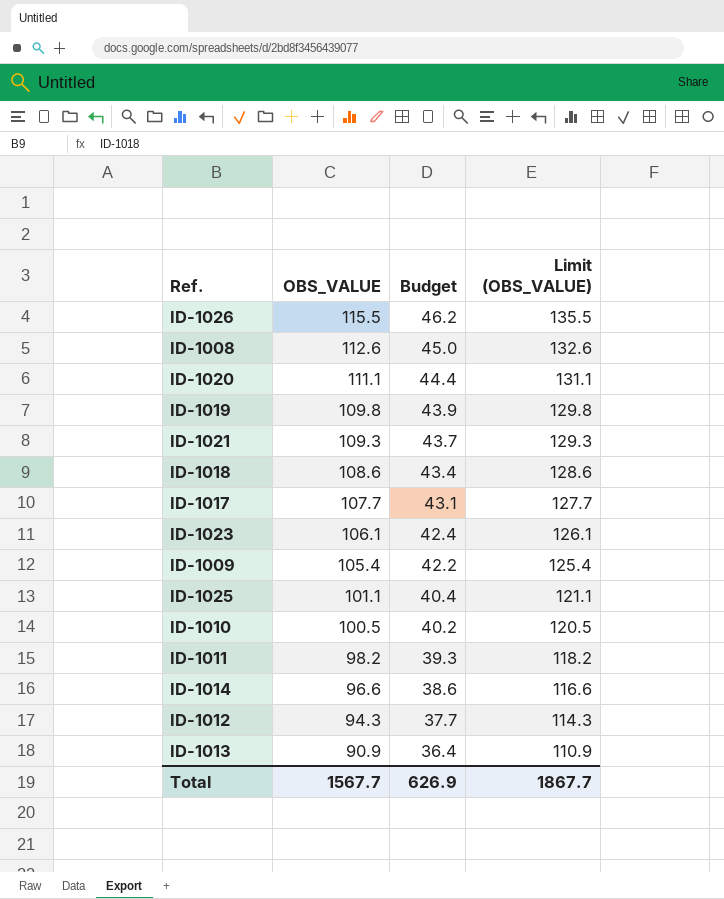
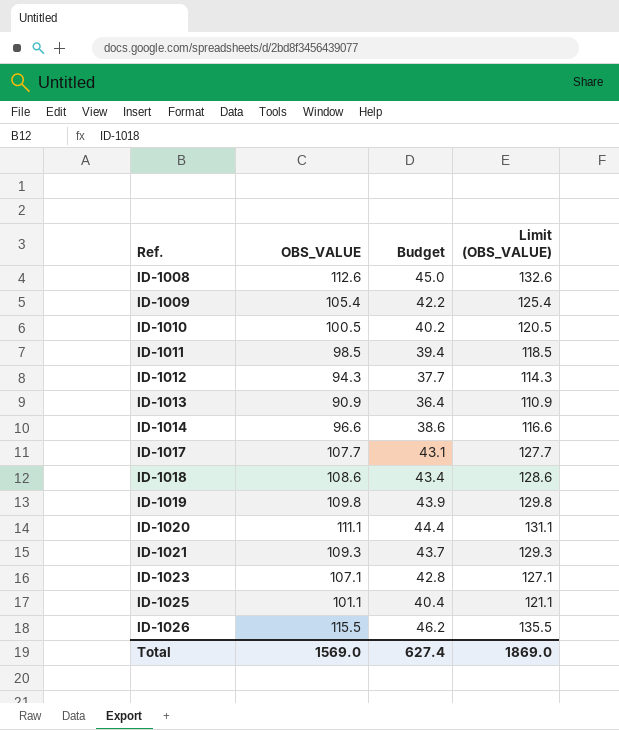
row order: OBS_VALUE descending -> Ref. ascending
ID-1011 | OBS_VALUE: 98.2 -> 98.5
ID-1011 | Budget: 39.3 -> 39.4
ID-1011 | Limit (OBS_VALUE): 118.2 -> 118.5
ID-1023 | OBS_VALUE: 106.1 -> 107.1
ID-1023 | Budget: 42.4 -> 42.8
ID-1023 | Limit (OBS_VALUE): 126.1 -> 127.1
Total | OBS_VALUE: 1567.7 -> 1569.0
Total | Budget: 626.9 -> 627.4
Total | Limit (OBS_VALUE): 1867.7 -> 1869.0

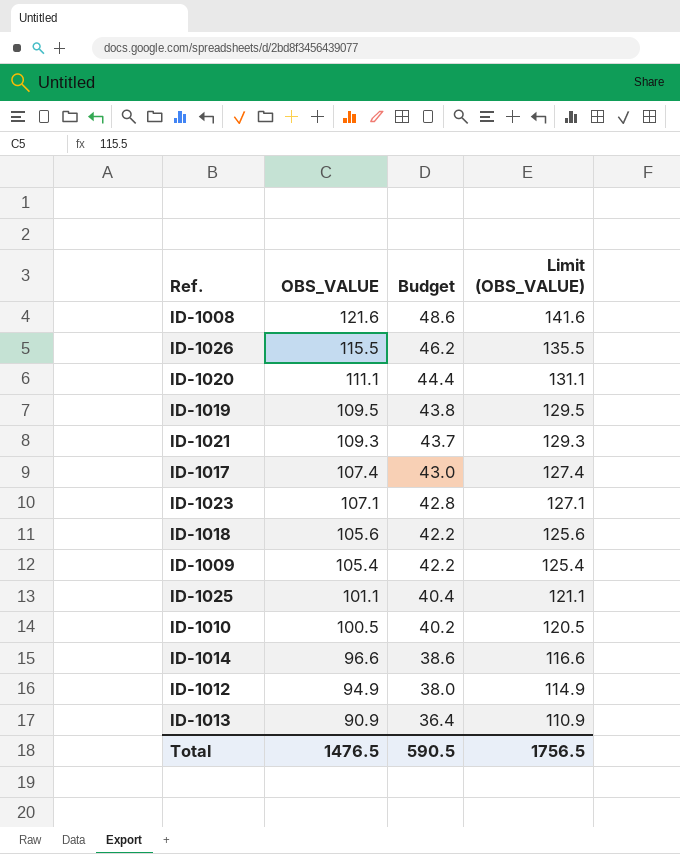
row order: Ref. ascending -> OBS_VALUE descending
row ID-1011: 98.5 | 39.4 | 118.5 -> none
ID-1008 | OBS_VALUE: 112.6 -> 121.6
ID-1008 | Budget: 45.0 -> 48.6
ID-1008 | Limit (OBS_VALUE): 132.6 -> 141.6
ID-1019 | OBS_VALUE: 109.8 -> 109.5
ID-1019 | Budget: 43.9 -> 43.8
ID-1019 | Limit (OBS_VALUE): 129.8 -> 129.5
ID-1017 | OBS_VALUE: 107.7 -> 107.4
ID-1017 | Budget: 43.1 -> 43.0
ID-1017 | Limit (OBS_VALUE): 127.7 -> 127.4
ID-1018 | OBS_VALUE: 108.6 -> 105.6
ID-1018 | Budget: 43.4 -> 42.2
ID-1018 | Limit (OBS_VALUE): 128.6 -> 125.6
ID-1012 | OBS_VALUE: 94.3 -> 94.9
ID-1012 | Budget: 37.7 -> 38.0
ID-1012 | Limit (OBS_VALUE): 114.3 -> 114.9
Total | OBS_VALUE: 1569.0 -> 1476.5
Total | Budget: 627.4 -> 590.5
Total | Limit (OBS_VALUE): 1869.0 -> 1756.5

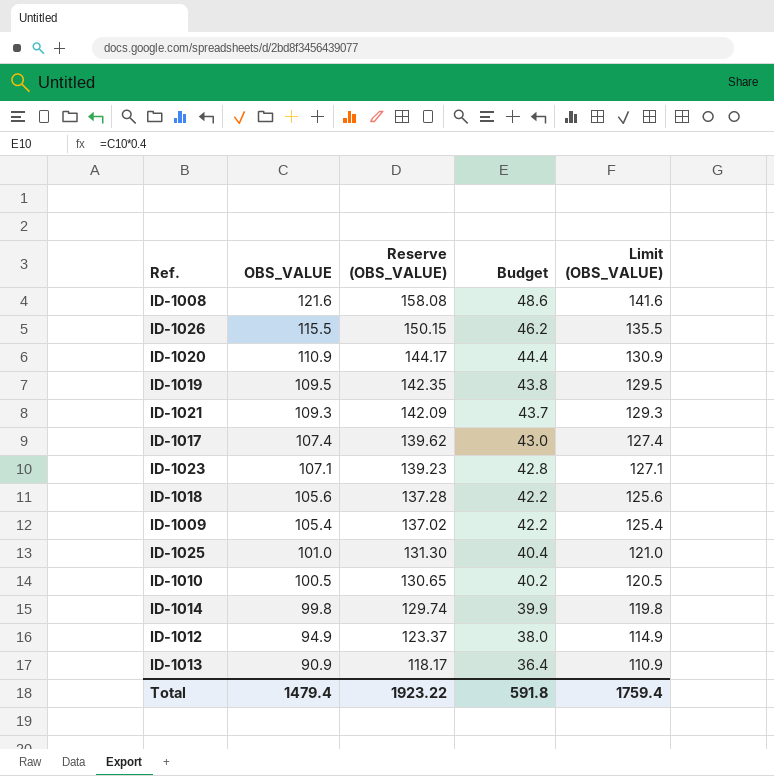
column Reserve (OBS_VALUE) | formula: none -> [OBS_VALUE] * 1.3
ID-1020 | OBS_VALUE: 111.1 -> 110.9
ID-1020 | Limit (OBS_VALUE): 131.1 -> 130.9
ID-1025 | OBS_VALUE: 101.1 -> 101.0
ID-1025 | Limit (OBS_VALUE): 121.1 -> 121.0
ID-1014 | OBS_VALUE: 96.6 -> 99.8
ID-1014 | Budget: 38.6 -> 39.9
ID-1014 | Limit (OBS_VALUE): 116.6 -> 119.8
Total | OBS_VALUE: 1476.5 -> 1479.4
Total | Budget: 590.5 -> 591.8
Total | Limit (OBS_VALUE): 1756.5 -> 1759.4

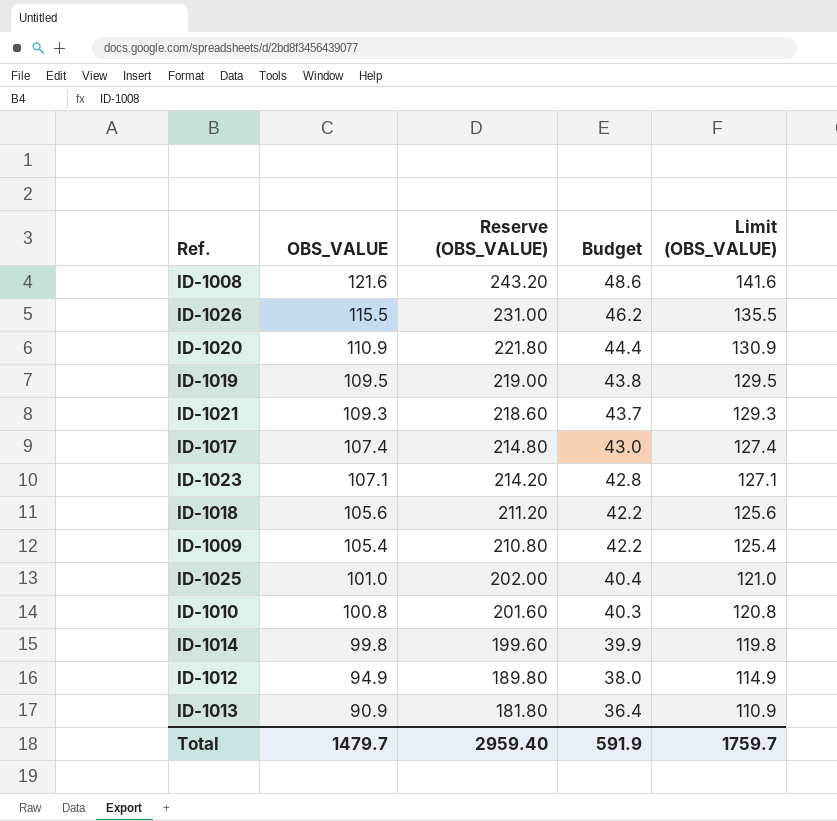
column Reserve (OBS_VALUE) | formula: [OBS_VALUE] * 1.3 -> [OBS_VALUE] * 2
ID-1010 | OBS_VALUE: 100.5 -> 100.8
ID-1010 | Budget: 40.2 -> 40.3
ID-1010 | Limit (OBS_VALUE): 120.5 -> 120.8
Total | OBS_VALUE: 1479.4 -> 1479.7
Total | Reserve (OBS_VALUE): 1923.22 -> 2959.40
Total | Budget: 591.8 -> 591.9
Total | Limit (OBS_VALUE): 1759.4 -> 1759.7

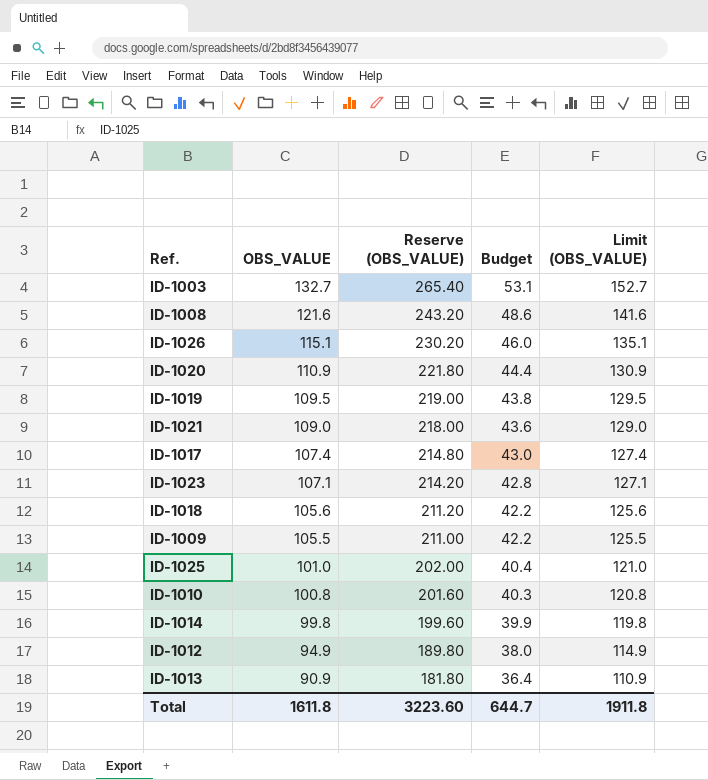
row ID-1003: none -> 132.7 | 265.40 | 53.1 | 152.7
ID-1026 | OBS_VALUE: 115.5 -> 115.1
ID-1026 | Reserve (OBS_VALUE): 231.00 -> 230.20
ID-1026 | Budget: 46.2 -> 46.0
ID-1026 | Limit (OBS_VALUE): 135.5 -> 135.1
ID-1021 | OBS_VALUE: 109.3 -> 109.0
ID-1021 | Reserve (OBS_VALUE): 218.60 -> 218.00
ID-1021 | Budget: 43.7 -> 43.6
ID-1021 | Limit (OBS_VALUE): 129.3 -> 129.0
ID-1009 | OBS_VALUE: 105.4 -> 105.5
ID-1009 | Reserve (OBS_VALUE): 210.80 -> 211.00
ID-1009 | Limit (OBS_VALUE): 125.4 -> 125.5
Total | OBS_VALUE: 1479.7 -> 1611.8
Total | Reserve (OBS_VALUE): 2959.40 -> 3223.60
Total | Budget: 591.9 -> 644.7
Total | Limit (OBS_VALUE): 1759.7 -> 1911.8

